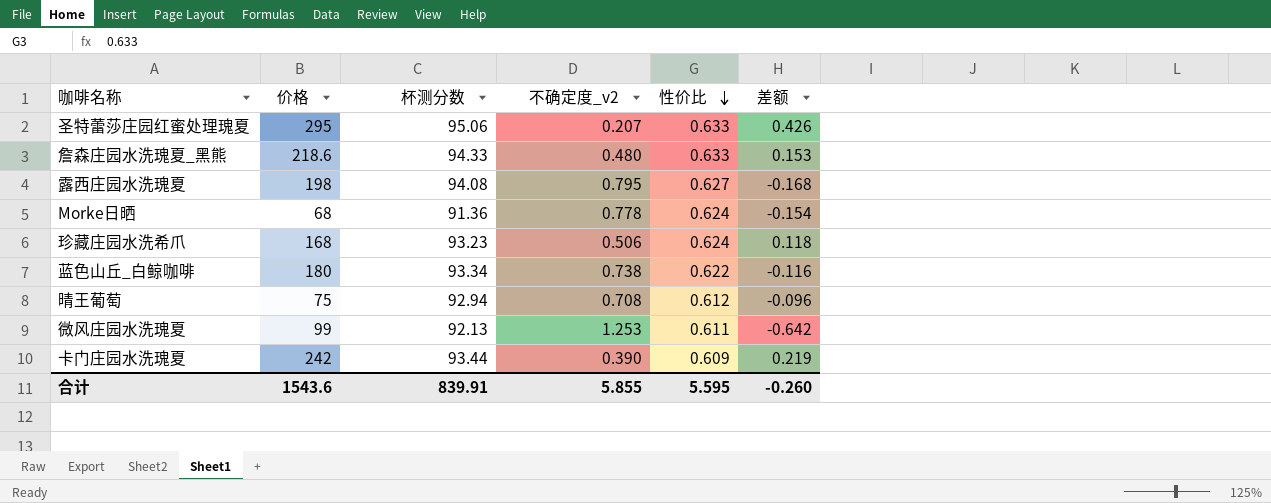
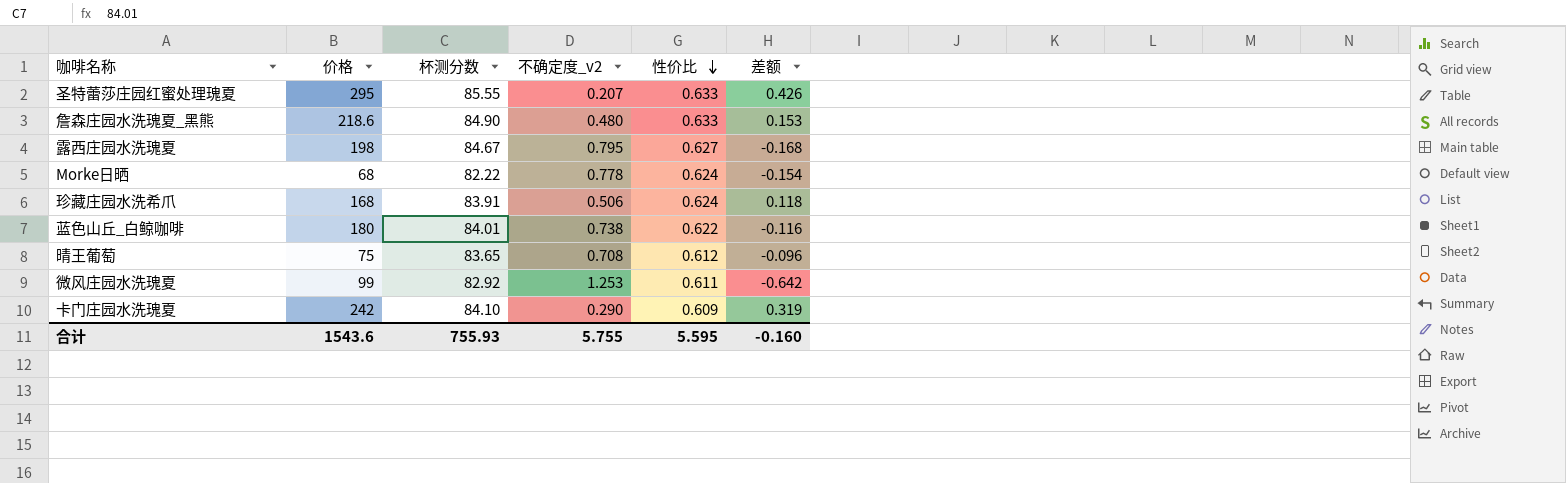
圣特蕾莎庄园红蜜处理瑰夏 | 杯测分数: 95.06 -> 85.55
詹森庄园水洗瑰夏_黑熊 | 杯测分数: 94.33 -> 84.90
露西庄园水洗瑰夏 | 杯测分数: 94.08 -> 84.67
Morke日晒 | 杯测分数: 91.36 -> 82.22
珍藏庄园水洗希爪 | 杯测分数: 93.23 -> 83.91
蓝色山丘_白鲸咖啡 | 杯测分数: 93.34 -> 84.01
晴王葡萄 | 杯测分数: 92.94 -> 83.65
微风庄园水洗瑰夏 | 杯测分数: 92.13 -> 82.92
卡门庄园水洗瑰夏 | 杯测分数: 93.44 -> 84.10
卡门庄园水洗瑰夏 | 不确定度_v2: 0.390 -> 0.290
卡门庄园水洗瑰夏 | 差额: 0.219 -> 0.319
合计 | 杯测分数: 839.91 -> 755.93
合计 | 不确定度_v2: 5.855 -> 5.755
合计 | 差额: -0.260 -> -0.160

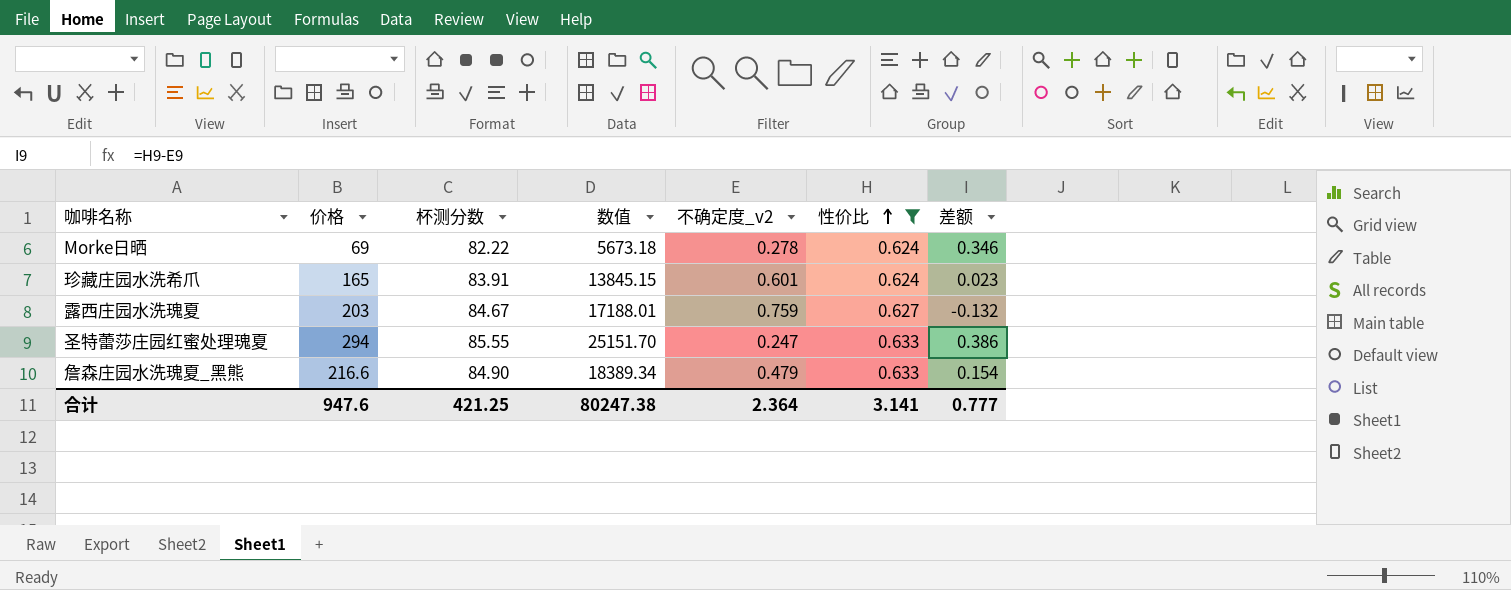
filter: none -> 性价比 >= 0.624
row order: 性价比 descending -> 性价比 ascending
column 数值 | formula: none -> [价格] * [杯测分数]
Morke日晒 | 价格: 68 -> 69
Morke日晒 | 不确定度_v2: 0.778 -> 0.278
Morke日晒 | 差额: -0.154 -> 0.346
珍藏庄园水洗希爪 | 价格: 168 -> 165
珍藏庄园水洗希爪 | 不确定度_v2: 0.506 -> 0.601
珍藏庄园水洗希爪 | 差额: 0.118 -> 0.023
露西庄园水洗瑰夏 | 价格: 198 -> 203
露西庄园水洗瑰夏 | 不确定度_v2: 0.795 -> 0.759
露西庄园水洗瑰夏 | 差额: -0.168 -> -0.132
圣特蕾莎庄园红蜜处理瑰夏 | 价格: 295 -> 294
圣特蕾莎庄园红蜜处理瑰夏 | 不确定度_v2: 0.207 -> 0.247
圣特蕾莎庄园红蜜处理瑰夏 | 差额: 0.426 -> 0.386
詹森庄园水洗瑰夏_黑熊 | 价格: 218.6 -> 216.6
詹森庄园水洗瑰夏_黑熊 | 不确定度_v2: 0.480 -> 0.479
詹森庄园水洗瑰夏_黑熊 | 差额: 0.153 -> 0.154
合计 | 价格: 1543.6 -> 947.6
合计 | 杯测分数: 755.93 -> 421.25
合计 | 不确定度_v2: 5.755 -> 2.364
合计 | 性价比: 5.595 -> 3.141
合计 | 差额: -0.160 -> 0.777

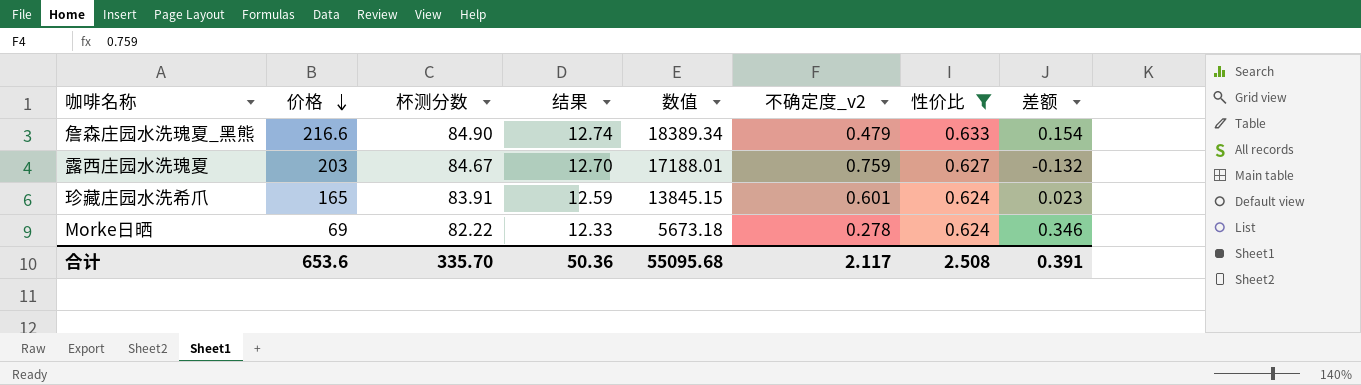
row order: 性价比 ascending -> 价格 descending
column 结果 | formula: none -> [杯测分数] * 0.15
row 圣特蕾莎庄园红蜜处理瑰夏: 294 | 85.55 | 25151.70 | 0.247 | 0.633 | 0.386 -> none
合计 | 价格: 947.6 -> 653.6
合计 | 杯测分数: 421.25 -> 335.70
合计 | 数值: 80247.38 -> 55095.68
合计 | 不确定度_v2: 2.364 -> 2.117
合计 | 性价比: 3.141 -> 2.508
合计 | 差额: 0.777 -> 0.391

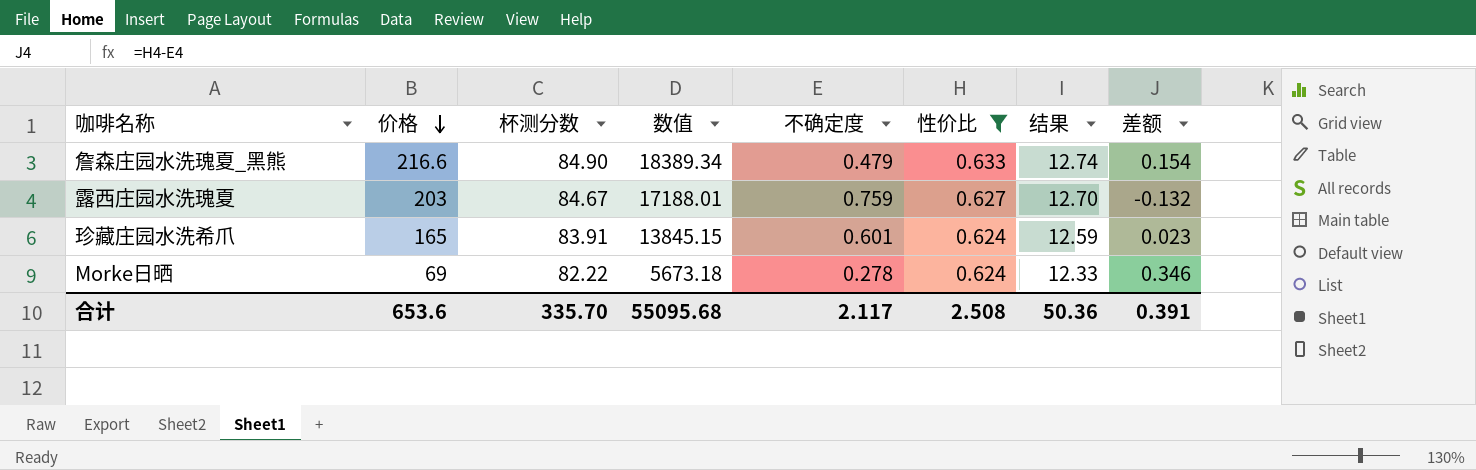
column name: 不确定度_v2 -> 不确定度
column 结果 | position: 4 -> 7

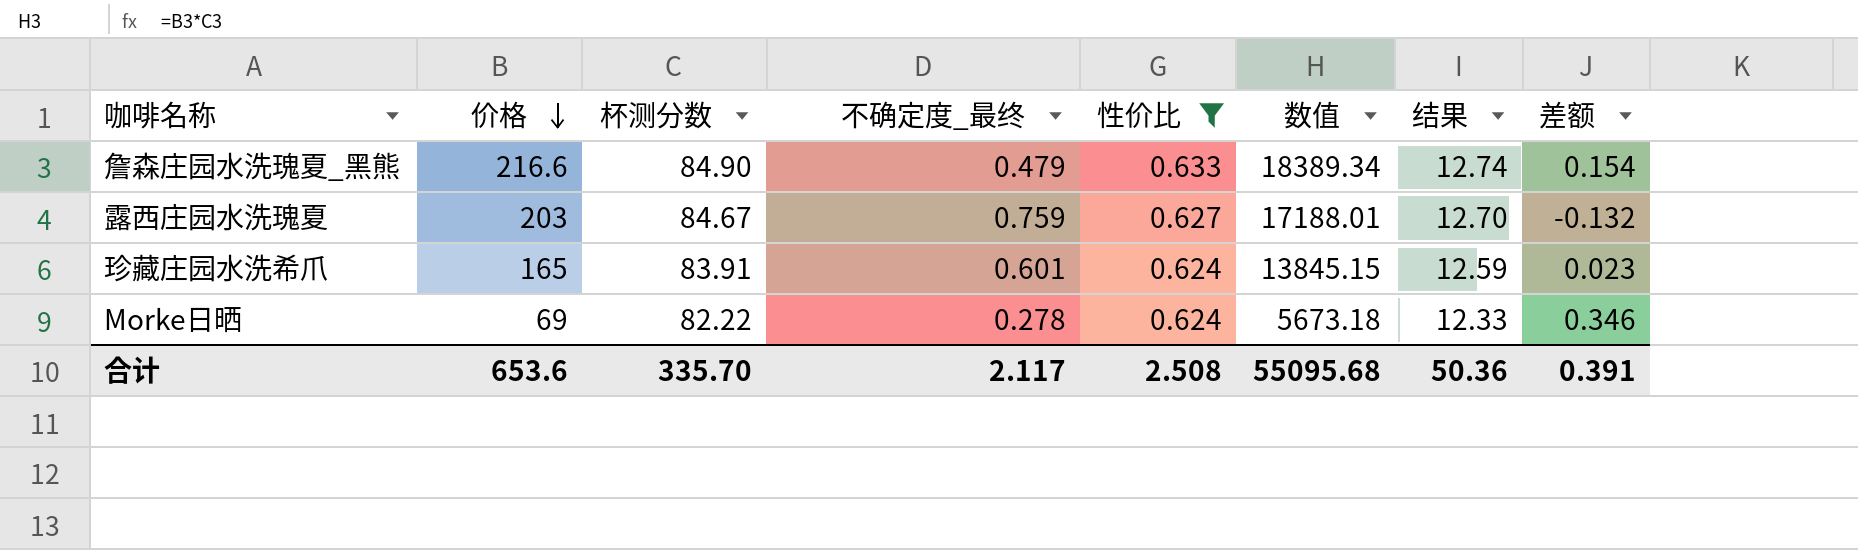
column name: 不确定度 -> 不确定度_最终
column 数值 | position: 4 -> 6

